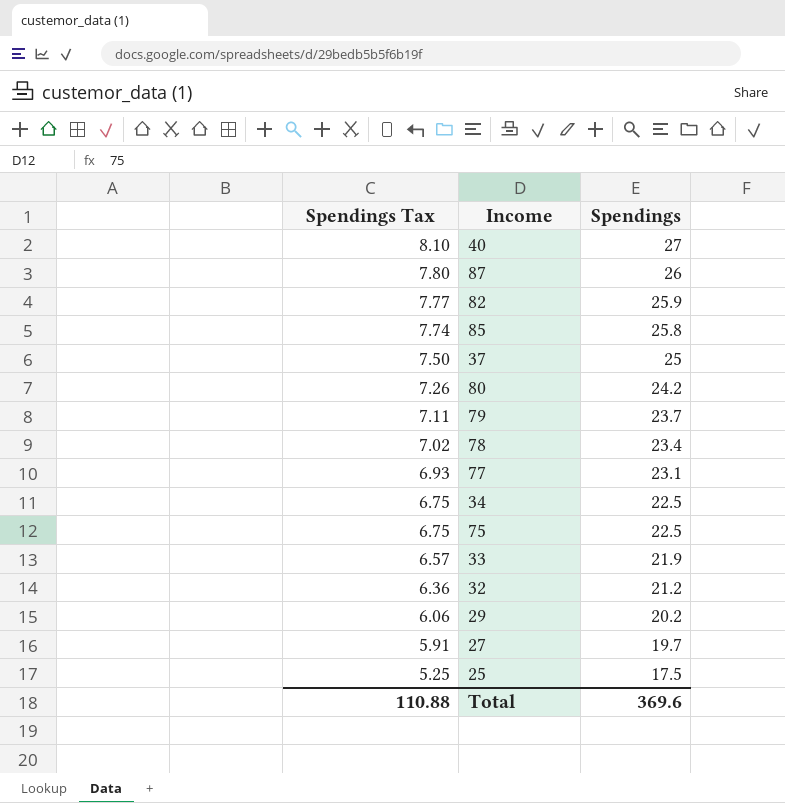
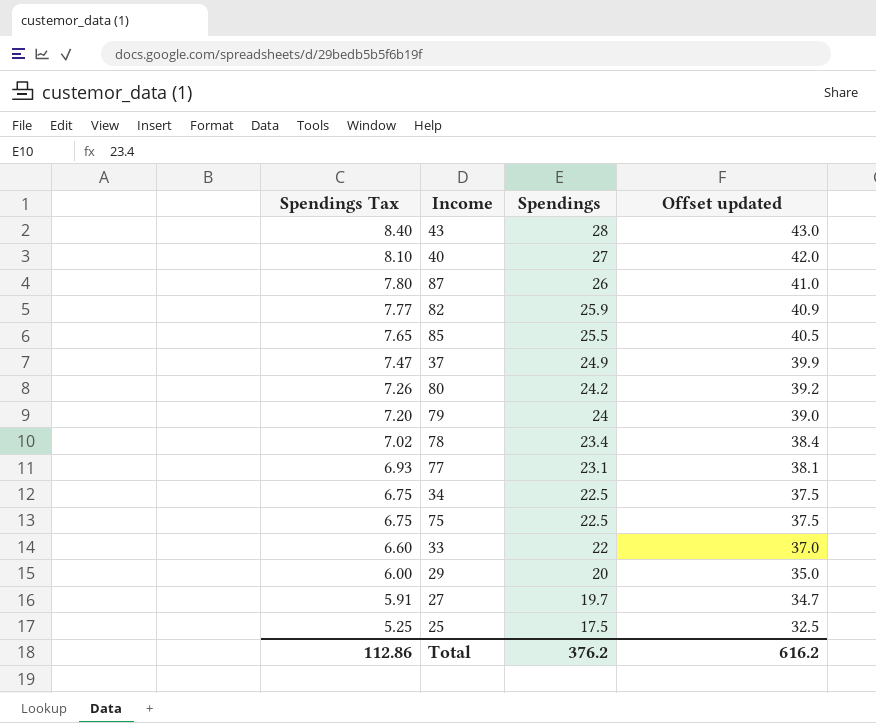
column Offset updated | formula: none -> [Spendings] + 15
row 32: 6.36 | 21.2 -> none
row 43: none -> 8.40 | 28 | 43.0
85 | Spendings Tax: 7.74 -> 7.65
85 | Spendings: 25.8 -> 25.5
37 | Spendings Tax: 7.50 -> 7.47
37 | Spendings: 25 -> 24.9
79 | Spendings Tax: 7.11 -> 7.20
79 | Spendings: 23.7 -> 24
33 | Spendings Tax: 6.57 -> 6.60
33 | Spendings: 21.9 -> 22
29 | Spendings Tax: 6.06 -> 6.00
29 | Spendings: 20.2 -> 20
Total | Spendings Tax: 110.88 -> 112.86
Total | Spendings: 369.6 -> 376.2

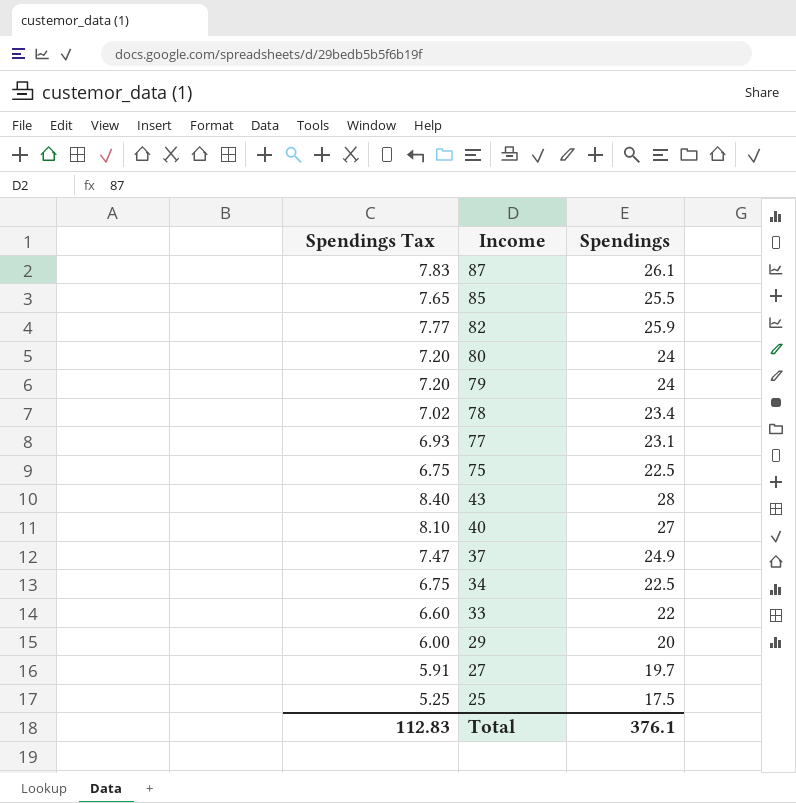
row order: Spendings Tax descending -> Income descending
column Offset updated | formula: [Spendings] + 15 -> none
87 | Spendings Tax: 7.80 -> 7.83
87 | Spendings: 26 -> 26.1
80 | Spendings Tax: 7.26 -> 7.20
80 | Spendings: 24.2 -> 24
Total | Spendings Tax: 112.86 -> 112.83
Total | Spendings: 376.2 -> 376.1

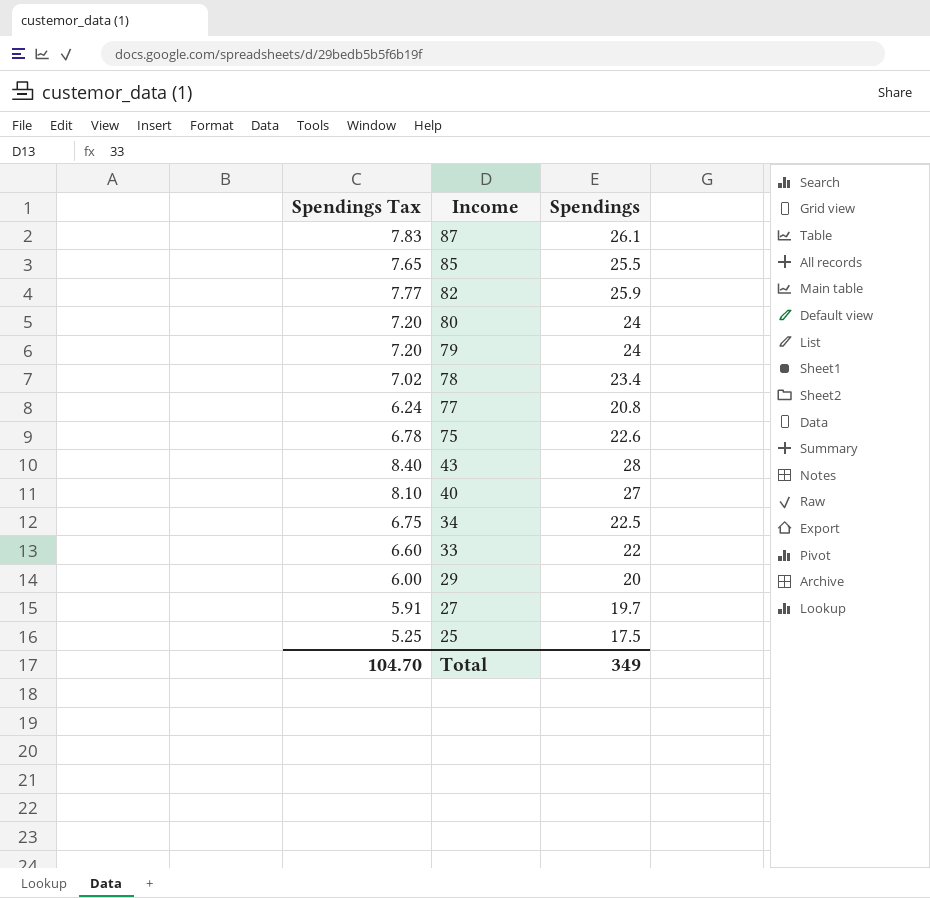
row 37: 7.47 | 24.9 -> none
77 | Spendings Tax: 6.93 -> 6.24
77 | Spendings: 23.1 -> 20.8
75 | Spendings Tax: 6.75 -> 6.78
75 | Spendings: 22.5 -> 22.6
Total | Spendings Tax: 112.83 -> 104.70
Total | Spendings: 376.1 -> 349

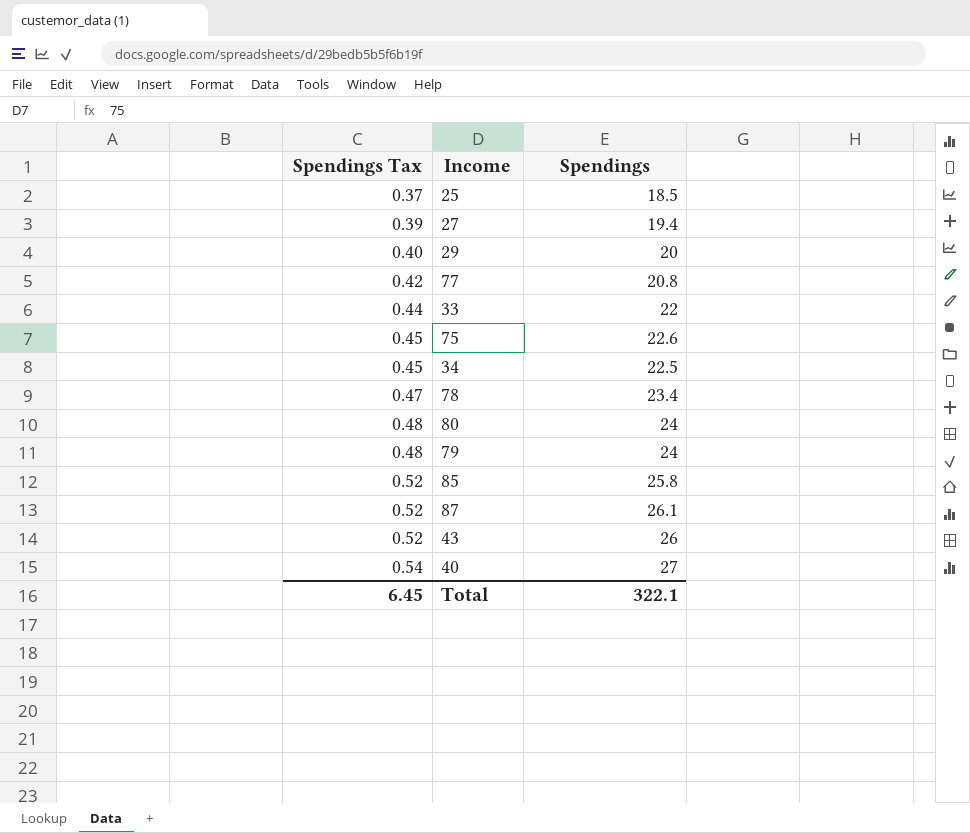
row order: Income descending -> Spendings Tax ascending
column Spendings Tax | formula: [Spendings] * 0.3 -> [Spendings] * 0.02
row 82: 7.77 | 25.9 -> none
25 | Spendings: 17.5 -> 18.5
27 | Spendings: 19.7 -> 19.4
85 | Spendings: 25.5 -> 25.8
43 | Spendings: 28 -> 26
Total | Spendings Tax: 104.70 -> 6.45
Total | Spendings: 349 -> 322.1

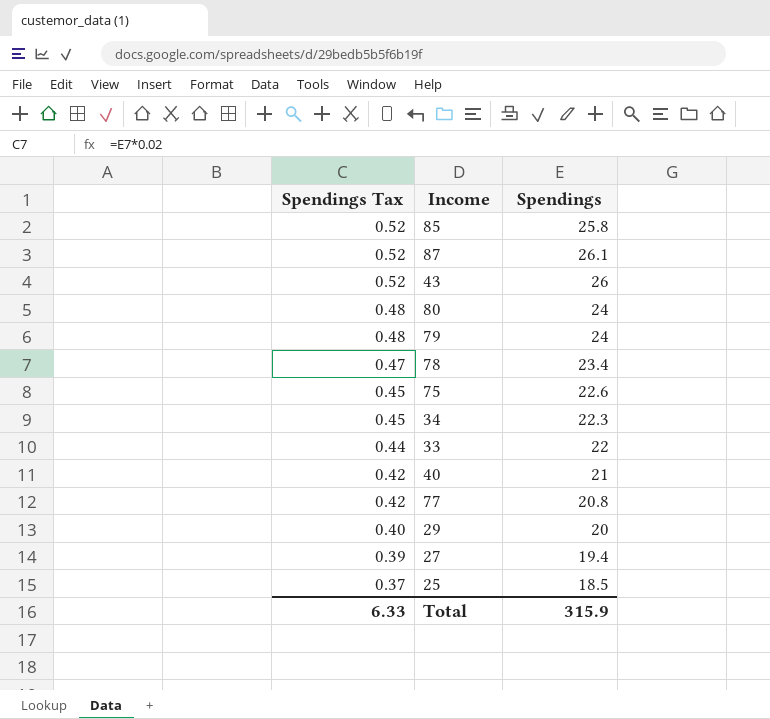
row order: Spendings Tax ascending -> Spendings Tax descending
34 | Spendings: 22.5 -> 22.3
40 | Spendings Tax: 0.54 -> 0.42
40 | Spendings: 27 -> 21
Total | Spendings Tax: 6.45 -> 6.33
Total | Spendings: 322.1 -> 315.9

